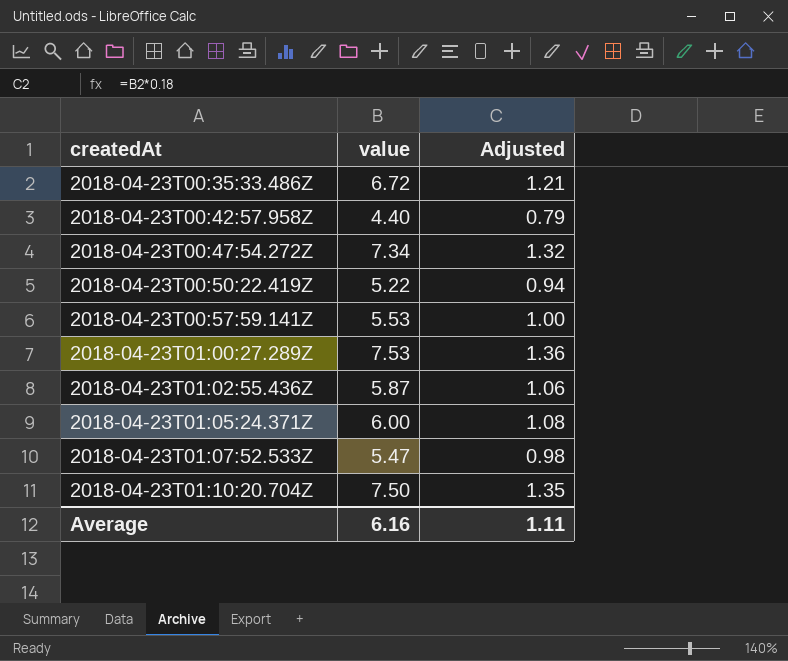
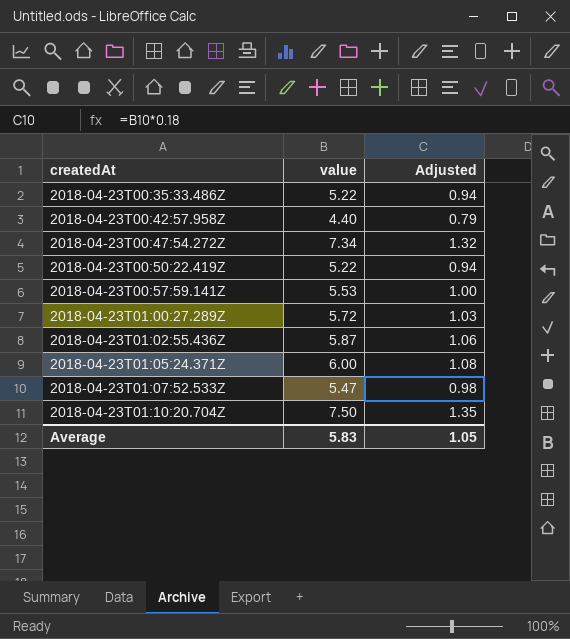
2018-04-23T00:35:33.486Z | value: 6.72 -> 5.22
2018-04-23T00:35:33.486Z | Adjusted: 1.21 -> 0.94
2018-04-23T01:00:27.289Z | value: 7.53 -> 5.72
2018-04-23T01:00:27.289Z | Adjusted: 1.36 -> 1.03
Average | value: 6.16 -> 5.83
Average | Adjusted: 1.11 -> 1.05

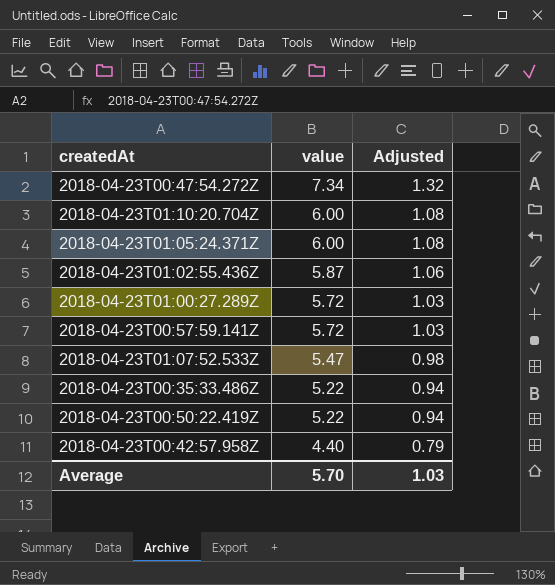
row order: createdAt ascending -> value descending
2018-04-23T01:10:20.704Z | value: 7.50 -> 6.00
2018-04-23T01:10:20.704Z | Adjusted: 1.35 -> 1.08
2018-04-23T00:57:59.141Z | value: 5.53 -> 5.72
2018-04-23T00:57:59.141Z | Adjusted: 1.00 -> 1.03
Average | value: 5.83 -> 5.70
Average | Adjusted: 1.05 -> 1.03

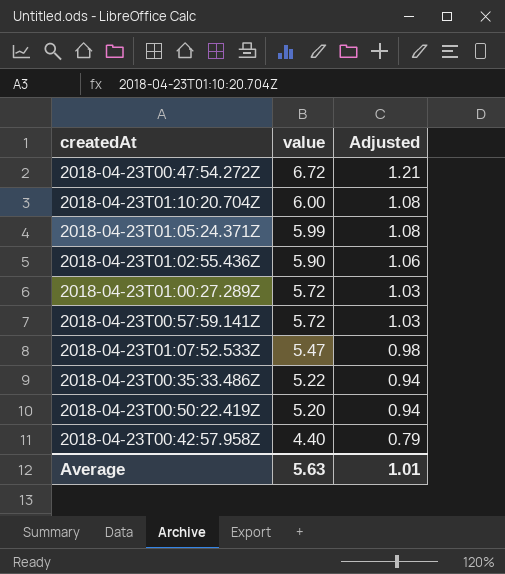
2018-04-23T00:47:54.272Z | value: 7.34 -> 6.72
2018-04-23T00:47:54.272Z | Adjusted: 1.32 -> 1.21
2018-04-23T01:05:24.371Z | value: 6.00 -> 5.99
2018-04-23T01:02:55.436Z | value: 5.87 -> 5.90
2018-04-23T00:50:22.419Z | value: 5.22 -> 5.20
Average | value: 5.70 -> 5.63
Average | Adjusted: 1.03 -> 1.01

